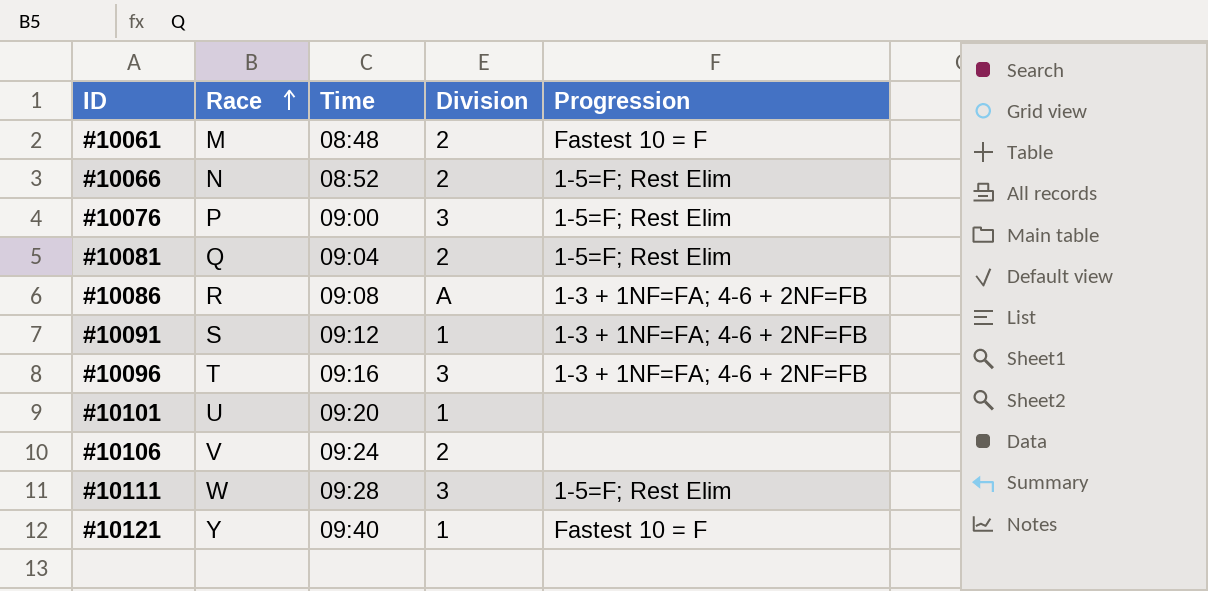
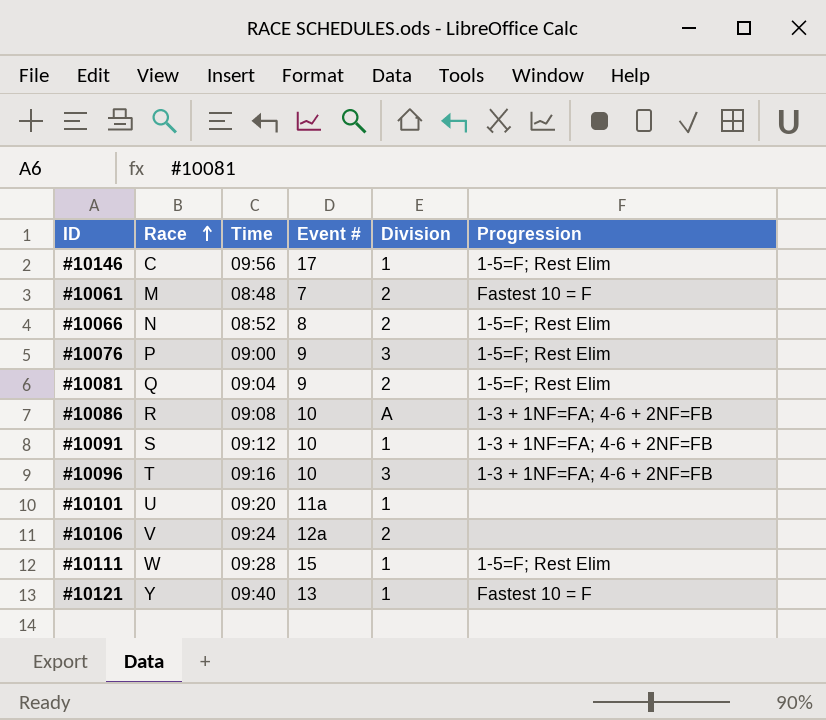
column Event # | position: none -> 4
row #10146: none -> C | 09:56 | 17 | 1 | 1-5=F; Rest Elim
#10111 | Division: 3 -> 1

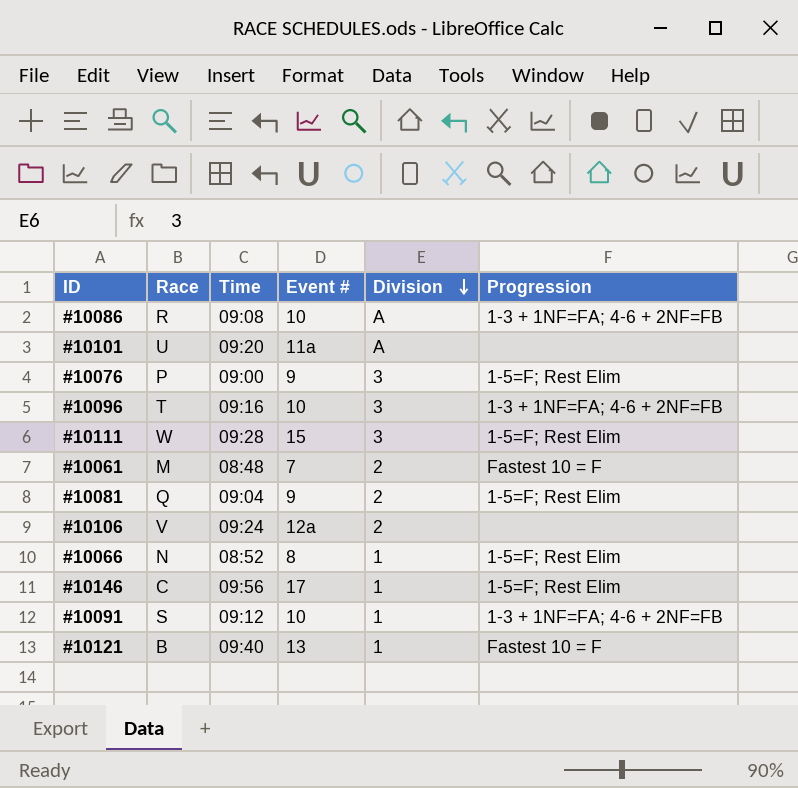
row order: Race ascending -> Division descending
#10101 | Division: 1 -> A
#10111 | Division: 1 -> 3
#10066 | Division: 2 -> 1
#10121 | Race: Y -> B

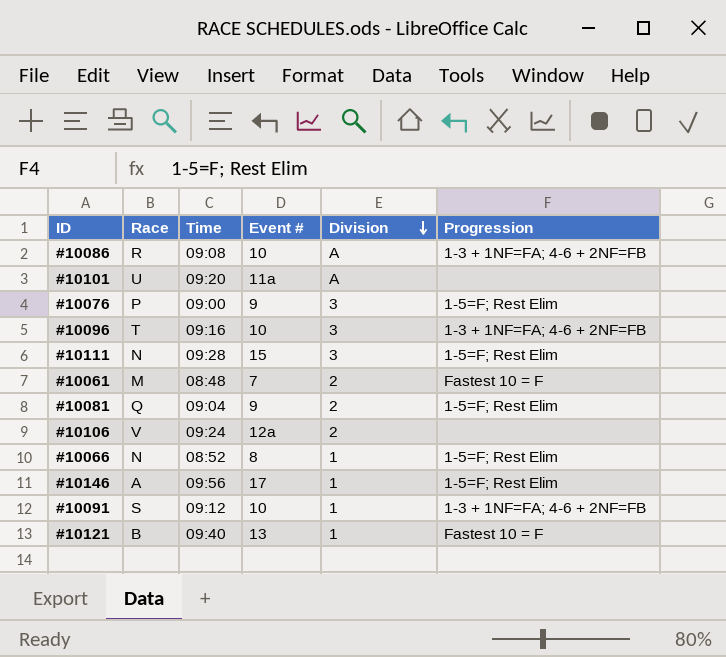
#10111 | Race: W -> N
#10146 | Race: C -> A

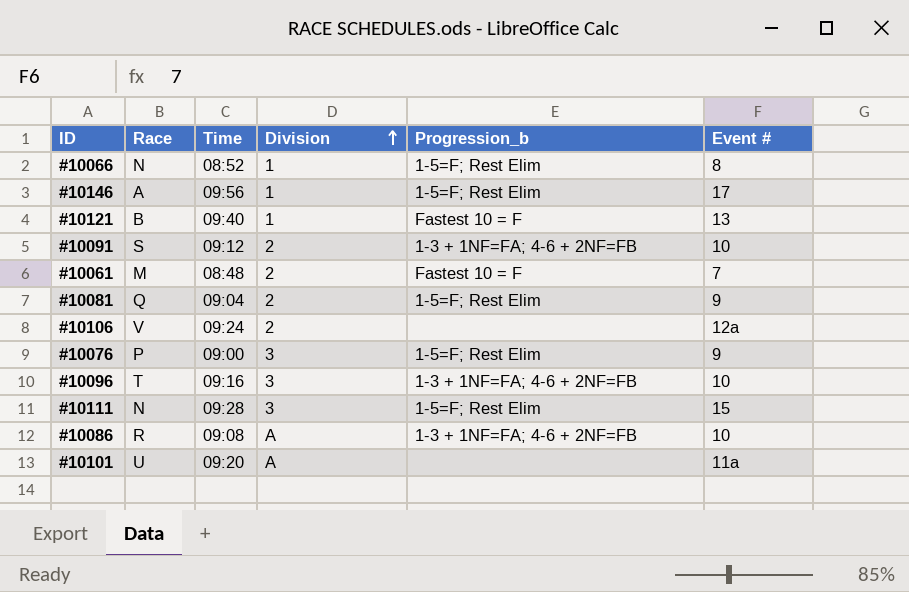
row order: Division descending -> Division ascending
column name: Progression -> Progression_b
column Event # | position: 4 -> 6
#10091 | Division: 1 -> 2

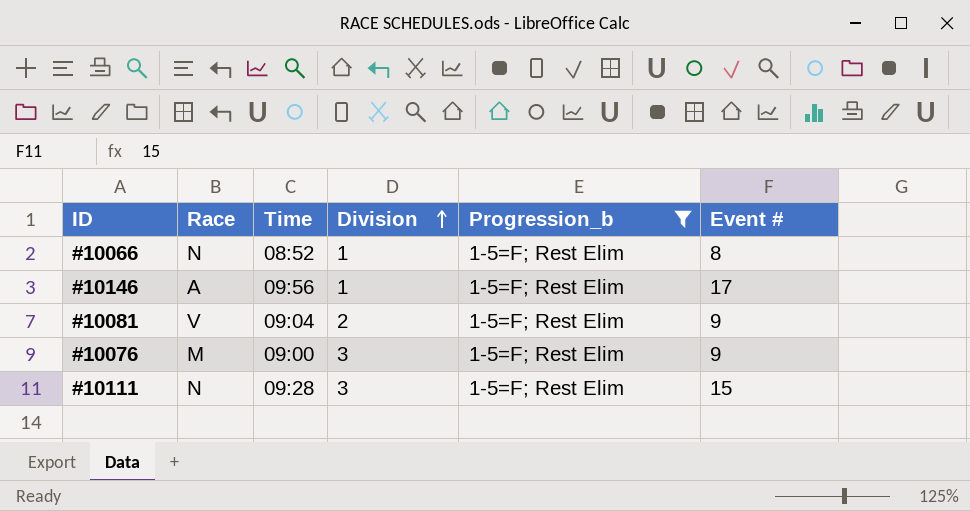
filter: none -> Progression_b = 1-5=F; Rest Elim
#10081 | Race: Q -> V
#10076 | Race: P -> M

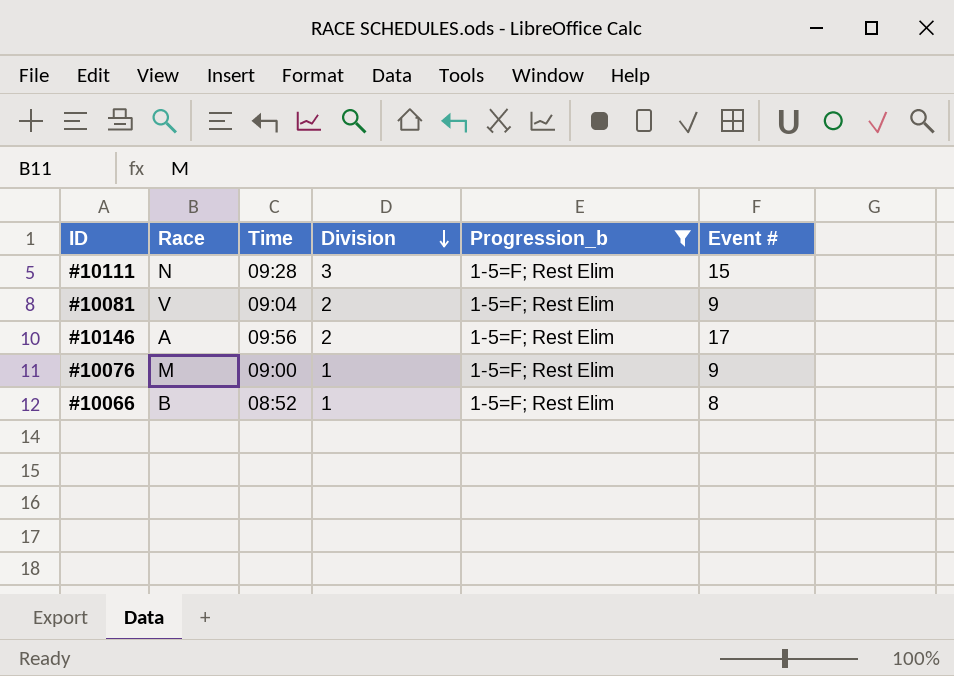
row order: Division ascending -> Division descending
#10146 | Division: 1 -> 2
#10076 | Division: 3 -> 1
#10066 | Race: N -> B

